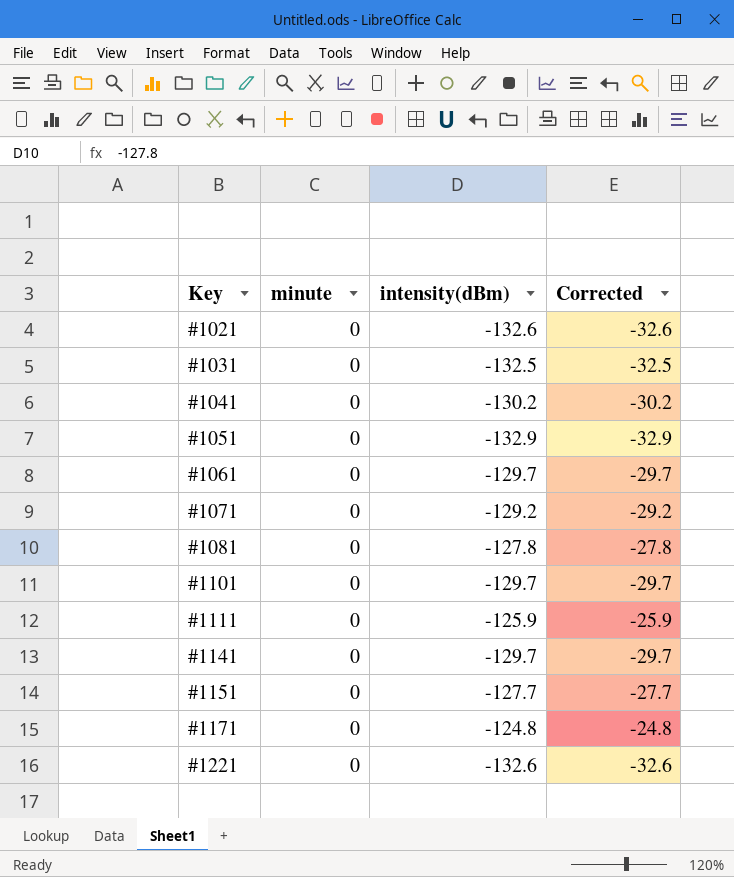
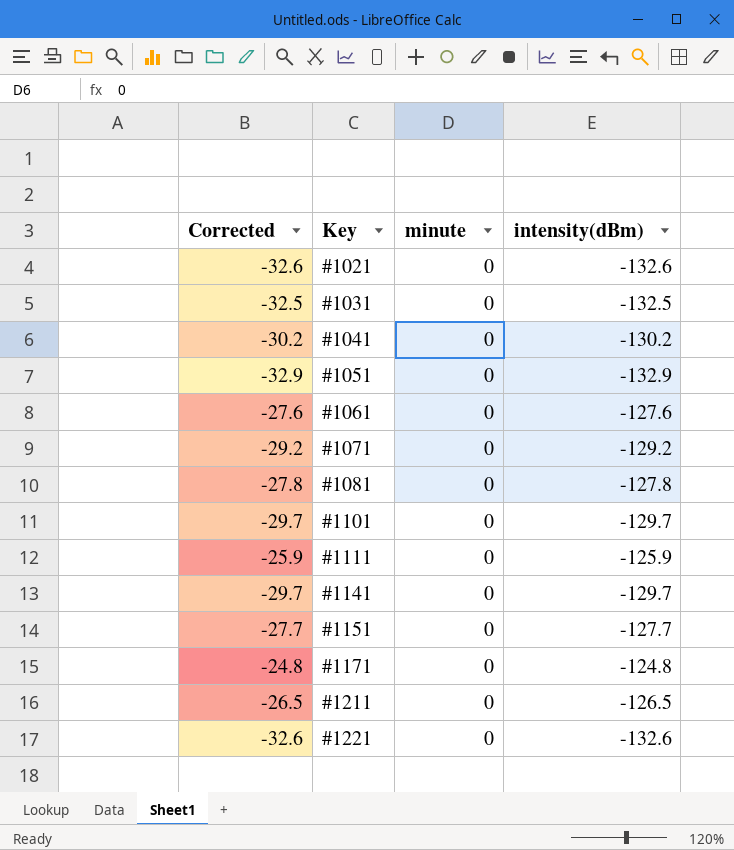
column Corrected | position: 4 -> 1
#1061 | Corrected: -29.7 -> -27.6
#1061 | intensity(dBm): -129.7 -> -127.6
row #1211: none -> -26.5 | 0 | -126.5

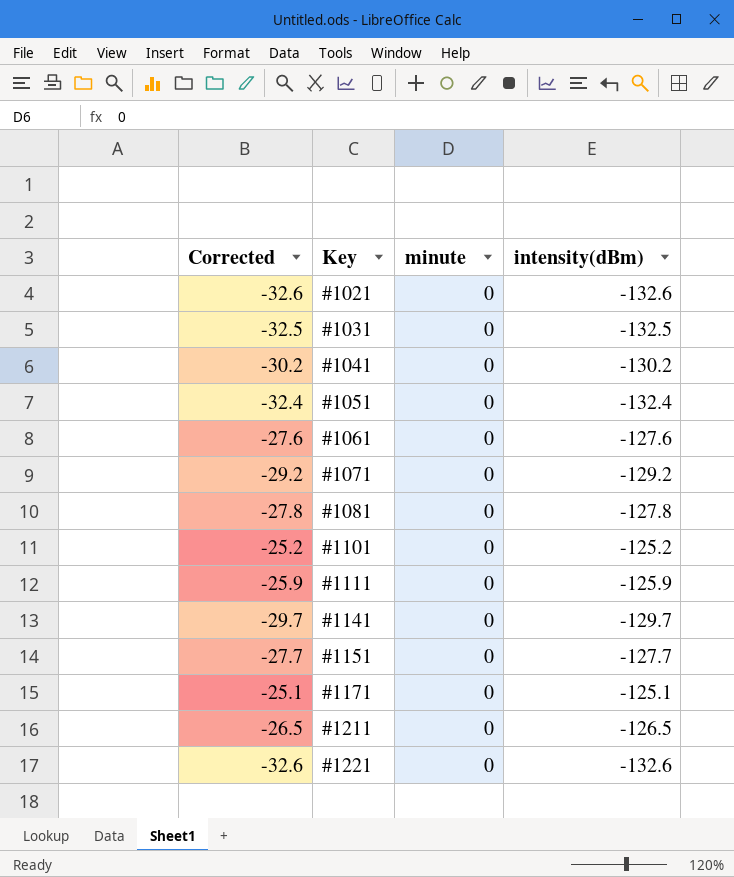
#1051 | Corrected: -32.9 -> -32.4
#1051 | intensity(dBm): -132.9 -> -132.4
#1101 | Corrected: -29.7 -> -25.2
#1101 | intensity(dBm): -129.7 -> -125.2
#1171 | Corrected: -24.8 -> -25.1
#1171 | intensity(dBm): -124.8 -> -125.1

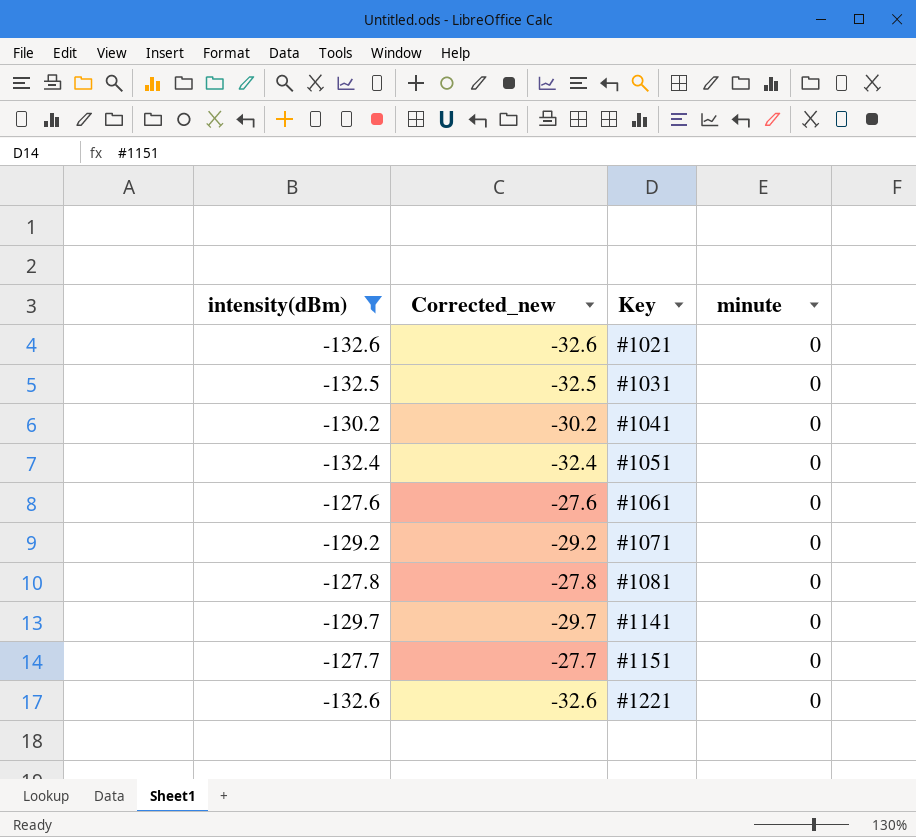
filter: none -> intensity(dBm) <= -127.6
column intensity(dBm) | position: 4 -> 1
column name: Corrected -> Corrected_new

